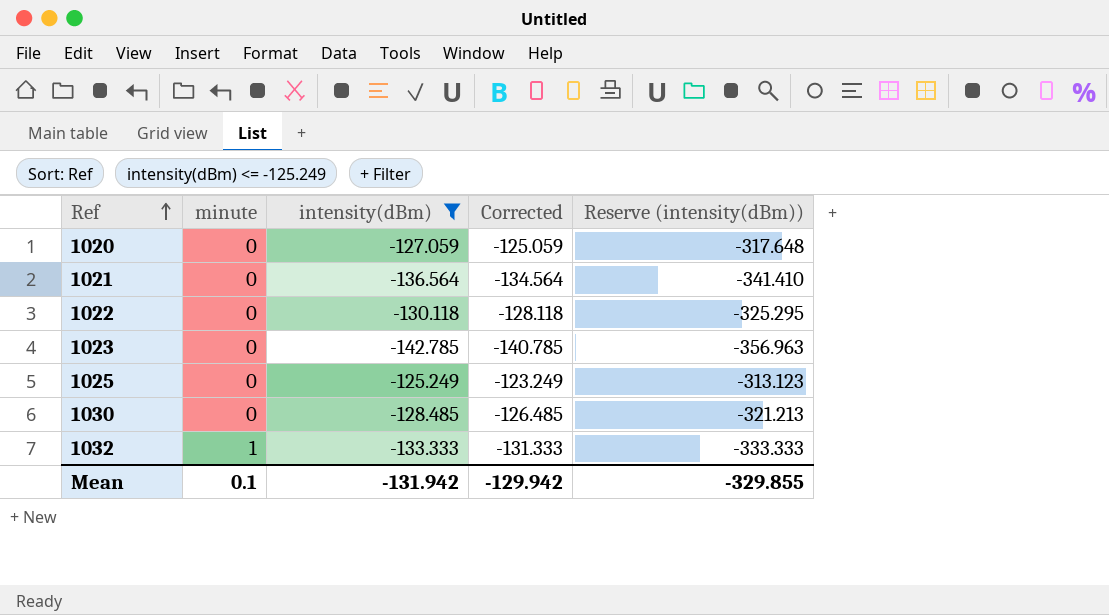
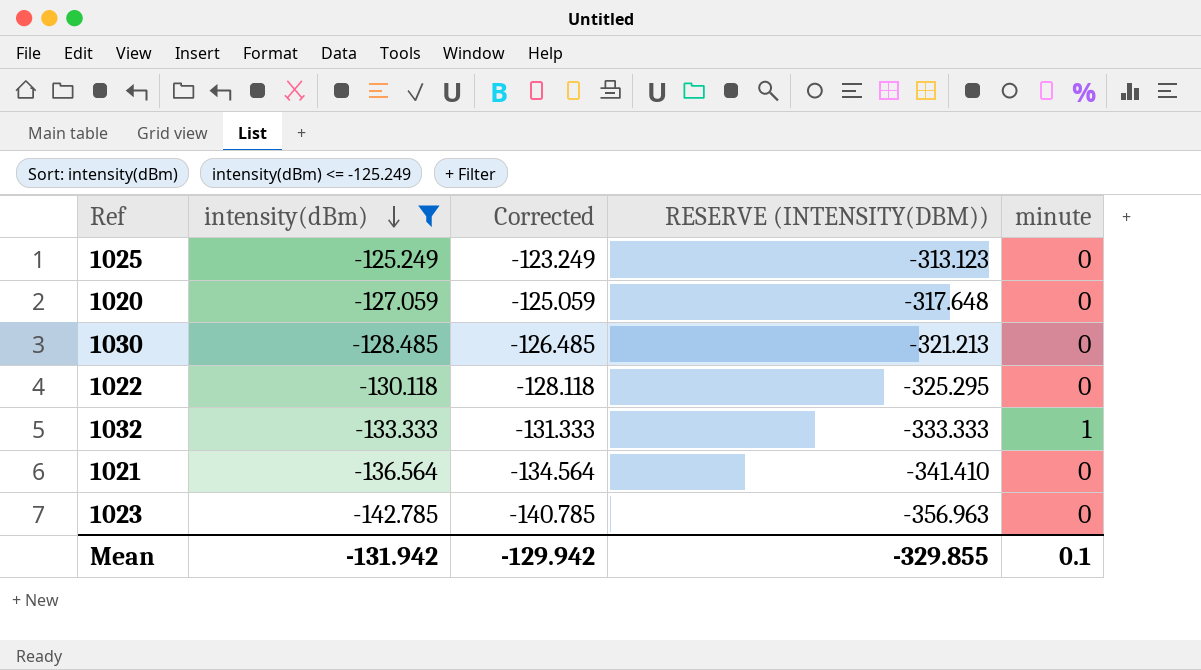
row order: Ref ascending -> intensity(dBm) descending
column name: Reserve (intensity(dBm)) -> RESERVE (INTENSITY(DBM))
column minute | position: 2 -> 5

